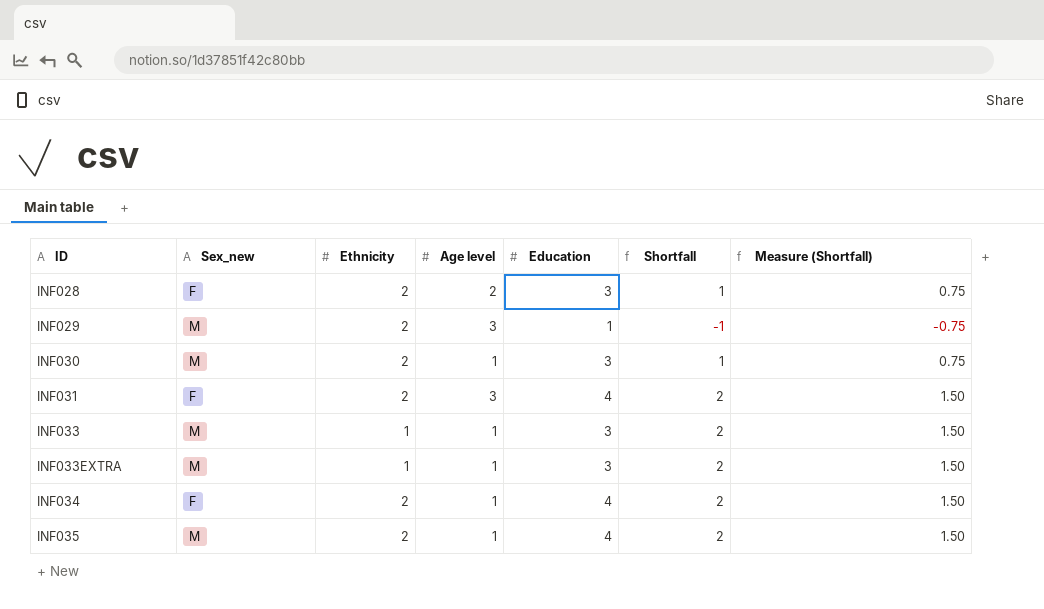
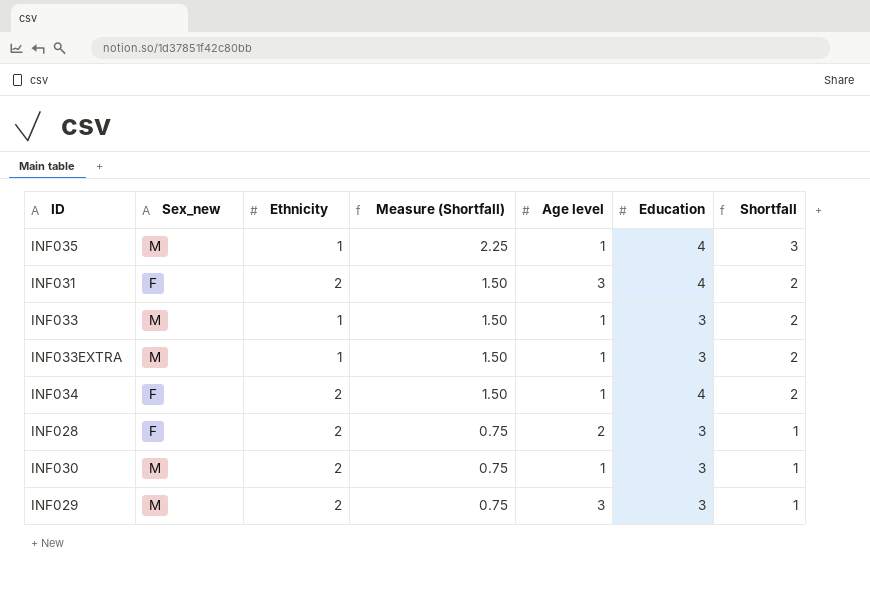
row order: ID ascending -> Measure (Shortfall) descending
column Measure (Shortfall) | position: 7 -> 4
INF035 | Ethnicity: 2 -> 1
INF035 | Measure (Shortfall): 1.50 -> 2.25
INF035 | Shortfall: 2 -> 3
INF029 | Measure (Shortfall): -0.75 -> 0.75
INF029 | Education: 1 -> 3
INF029 | Shortfall: -1 -> 1

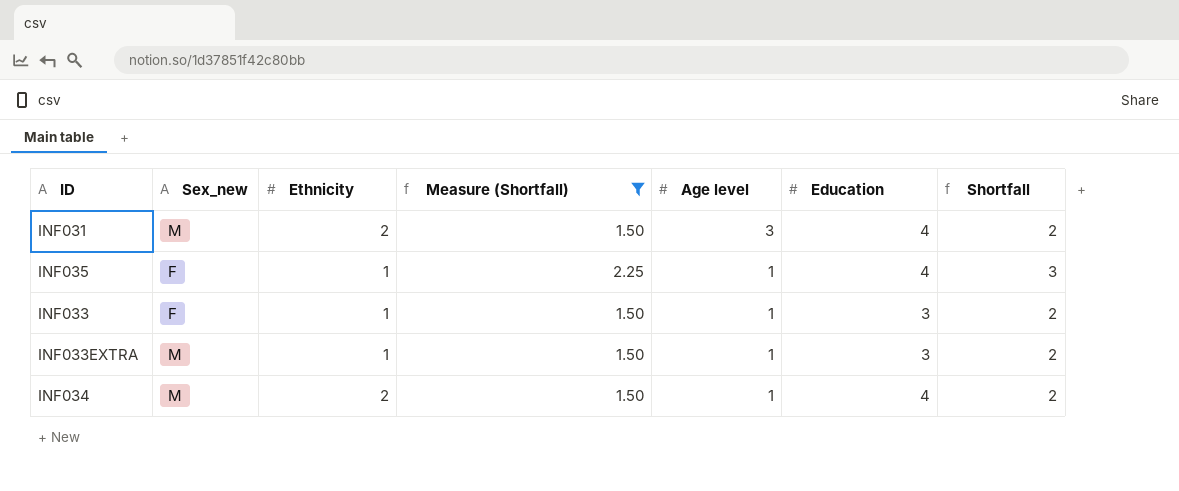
filter: none -> Measure (Shortfall) != 0.75
row order: Measure (Shortfall) descending -> Age level descending
INF031 | Sex_new: F -> M
INF035 | Sex_new: M -> F
INF033 | Sex_new: M -> F
INF034 | Sex_new: F -> M

